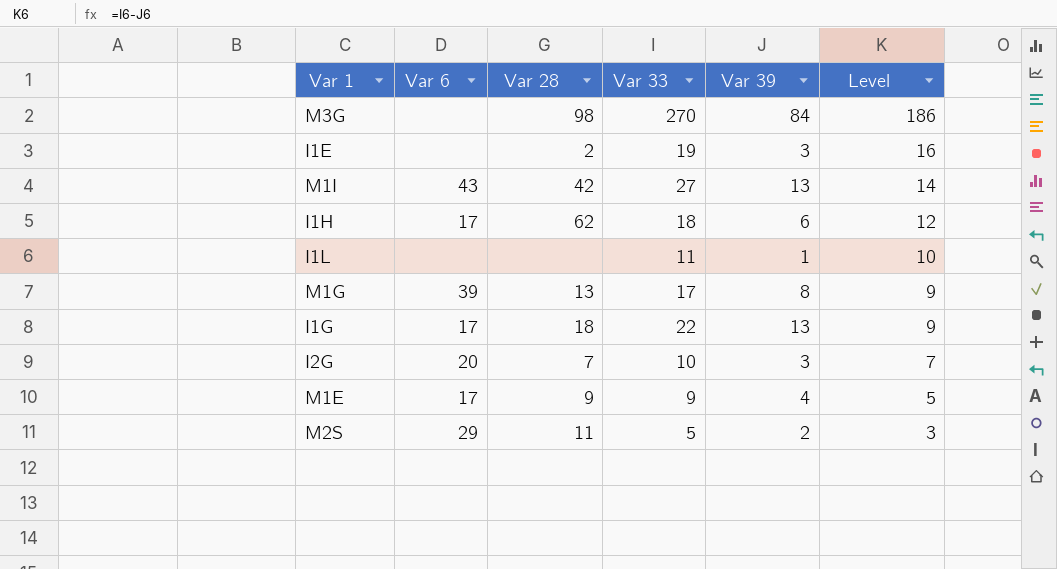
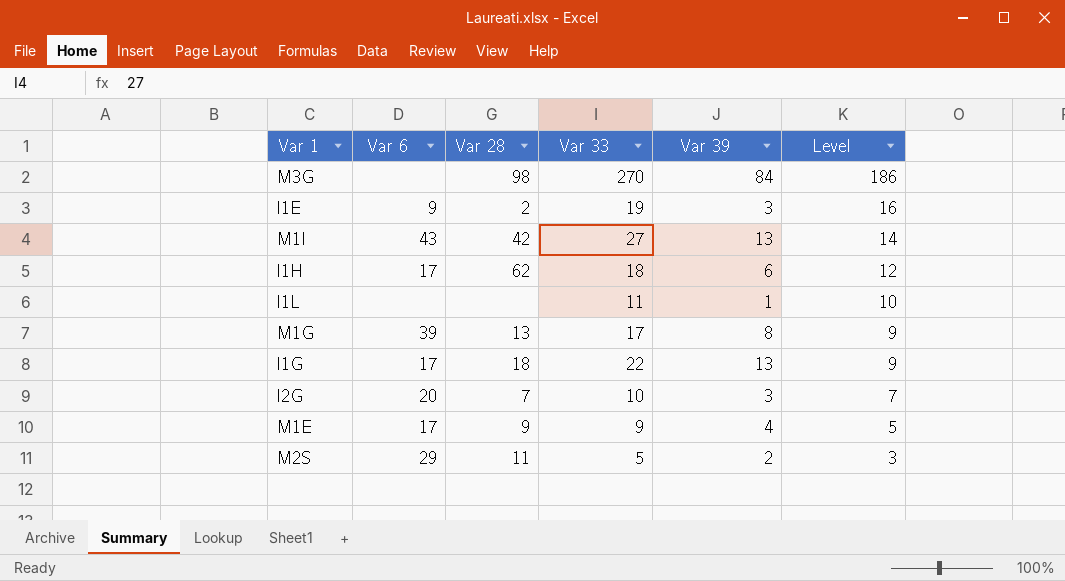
I1E | Var 6: none -> 9

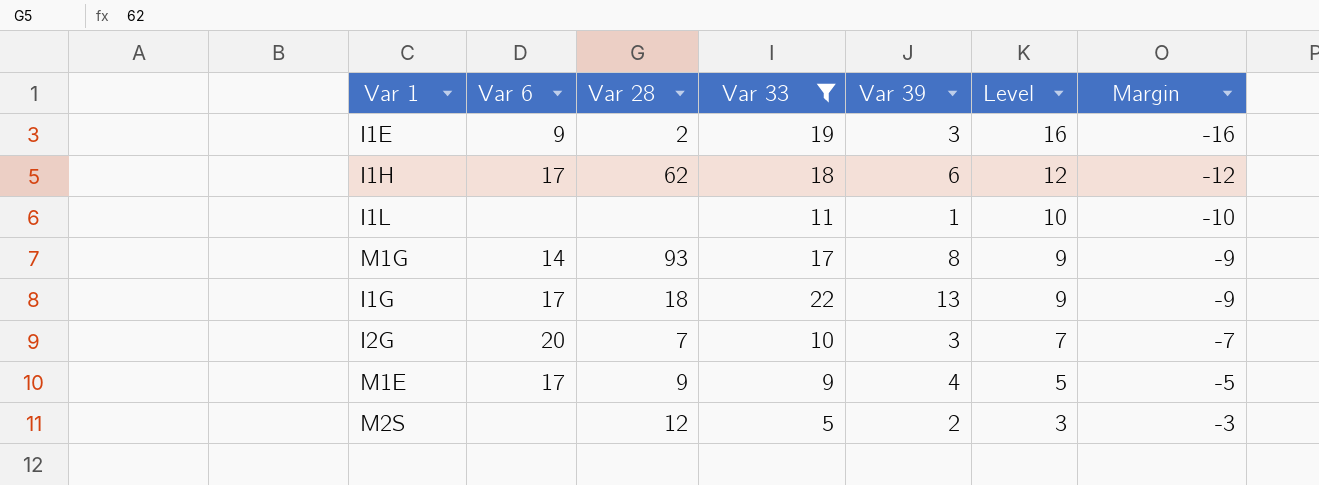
filter: none -> Var 33 <= 22
column Margin | formula: none -> [Var 39] - [Var 33]
M1G | Var 6: 39 -> 14
M1G | Var 28: 13 -> 93
M2S | Var 6: 29 -> none
M2S | Var 28: 11 -> 12

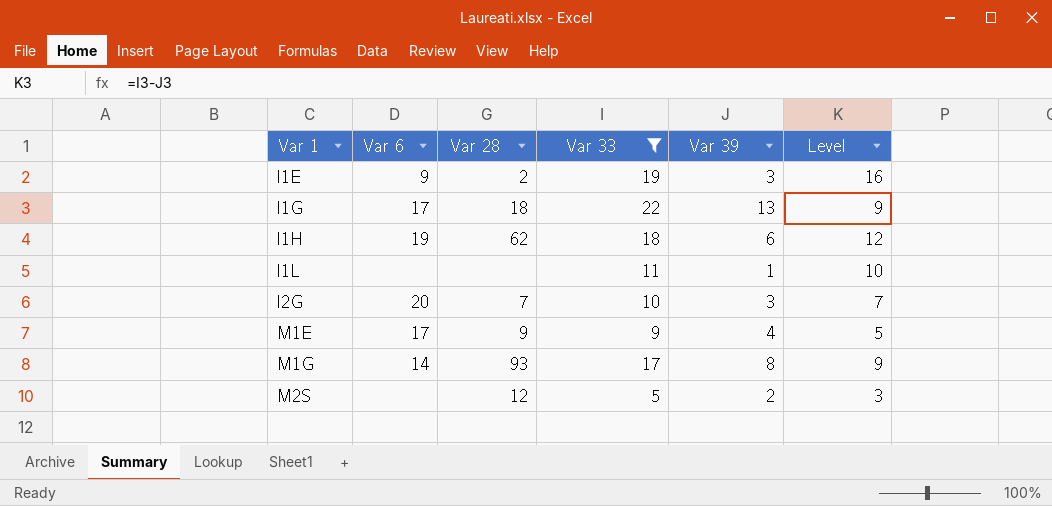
row order: Level descending -> Var 1 ascending
column Margin | formula: [Var 39] - [Var 33] -> none
I1H | Var 6: 17 -> 19

